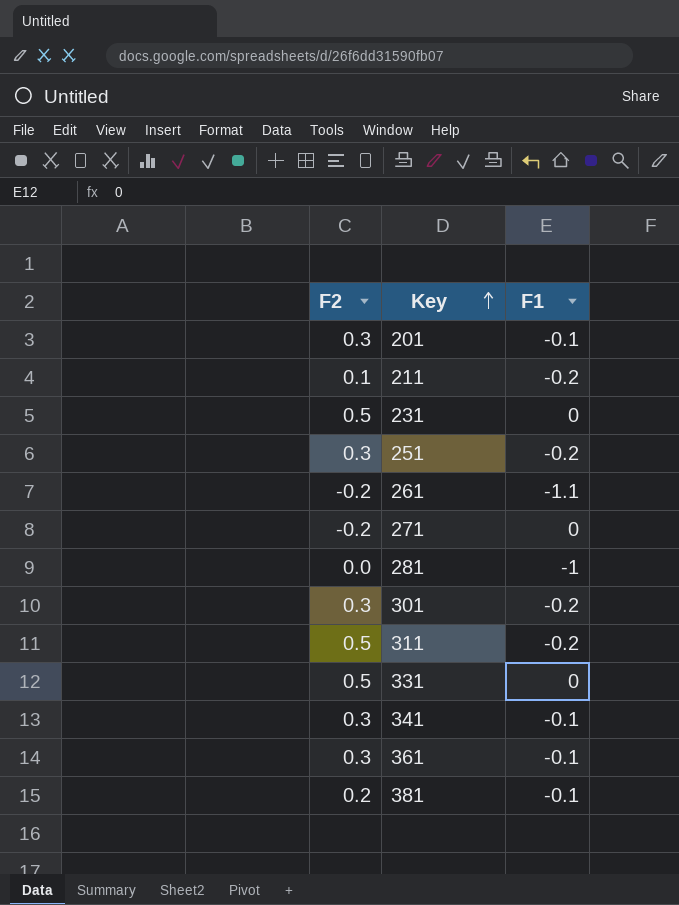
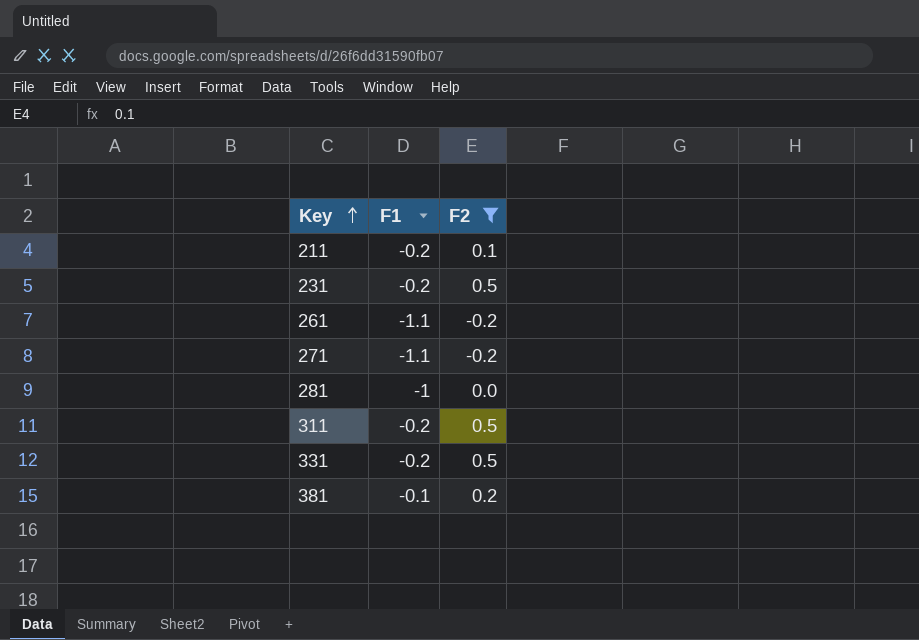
filter: none -> F2 != 0.3
column F2 | position: 1 -> 3
231 | F1: 0 -> -0.2
271 | F1: 0 -> -1.1
331 | F1: 0 -> -0.2

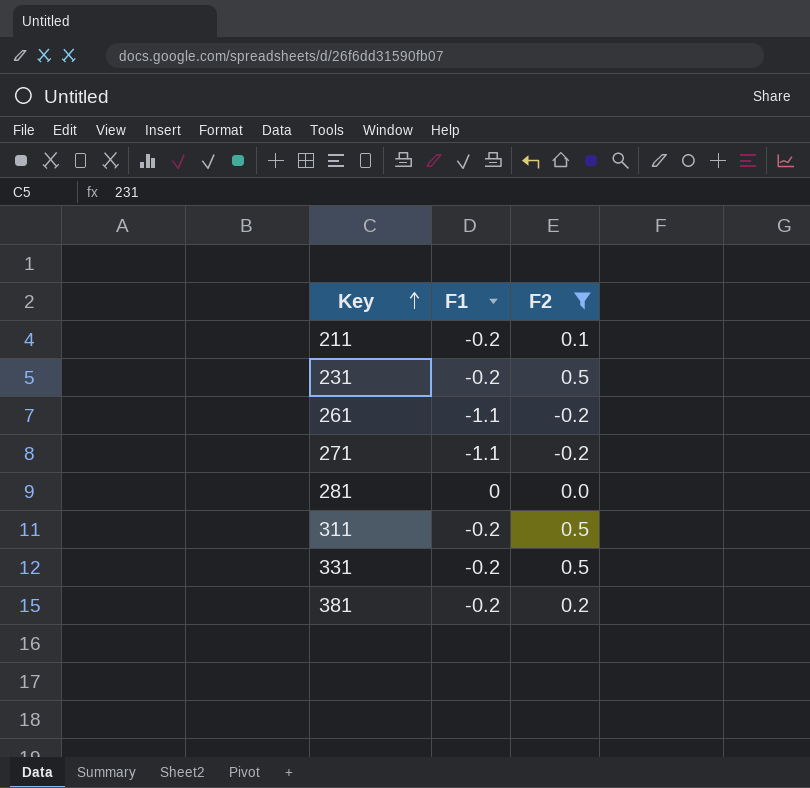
281 | F1: -1 -> 0
381 | F1: -0.1 -> -0.2

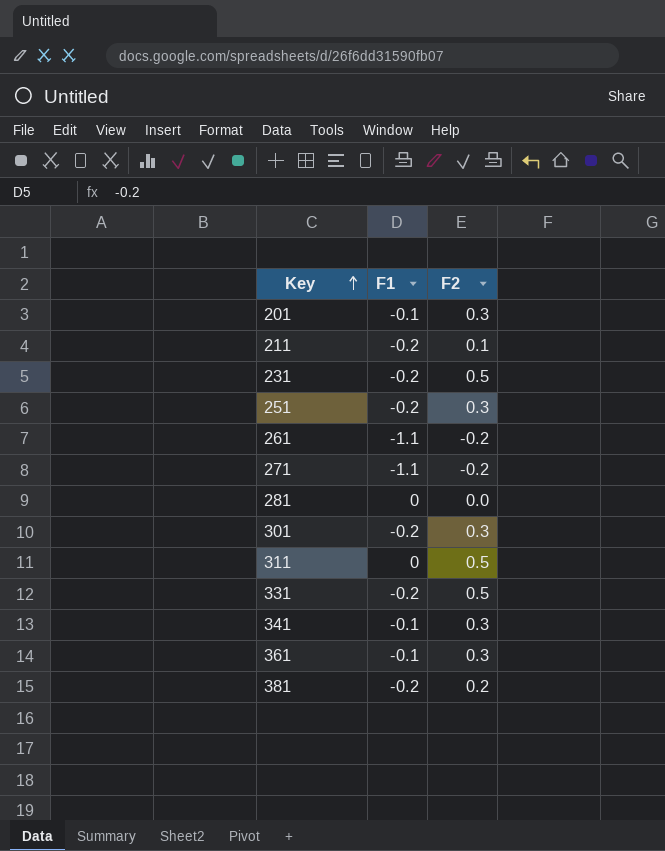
filter: F2 != 0.3 -> none
311 | F1: -0.2 -> 0

